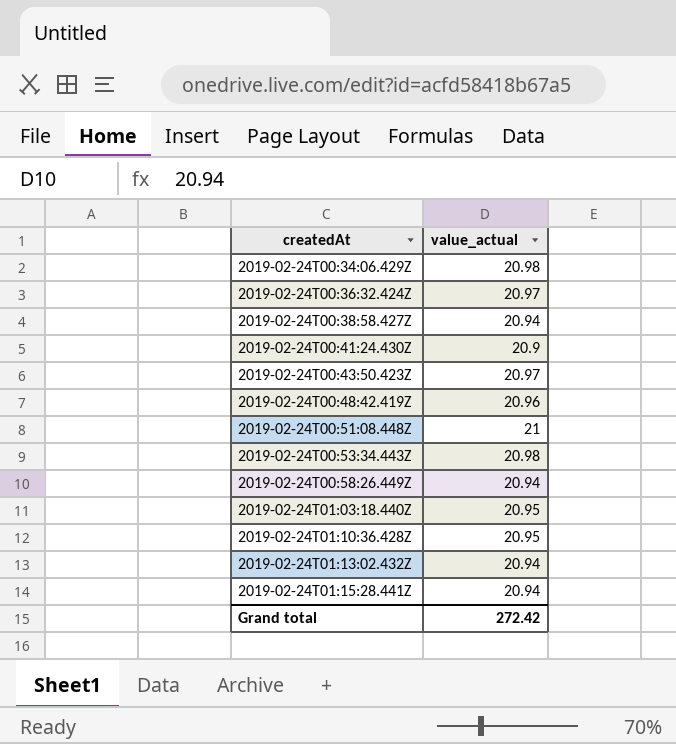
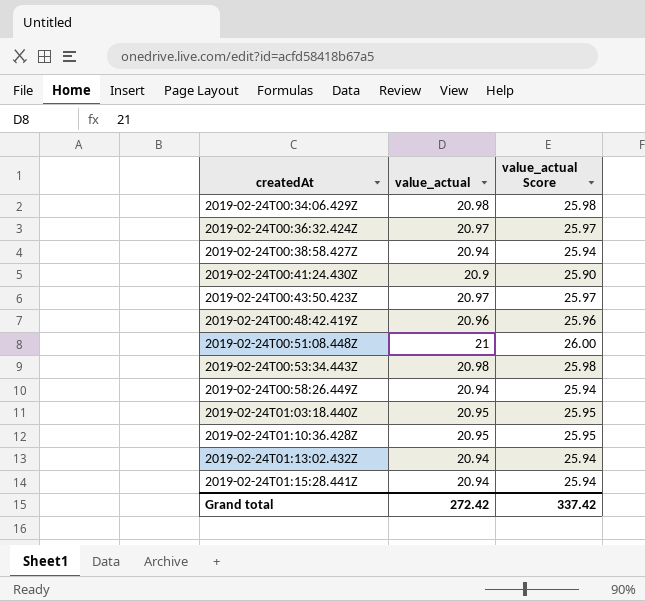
column value_actual Score | formula: none -> [value_actual] + 5

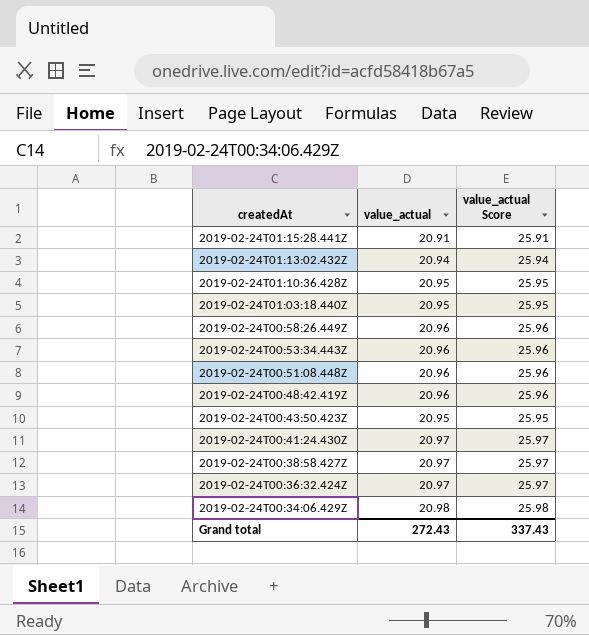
row order: createdAt ascending -> createdAt descending
2019-02-24T01:15:28.441Z | value_actual: 20.94 -> 20.91
2019-02-24T01:15:28.441Z | value_actual Score: 25.94 -> 25.91
2019-02-24T00:58:26.449Z | value_actual: 20.94 -> 20.96
2019-02-24T00:58:26.449Z | value_actual Score: 25.94 -> 25.96
2019-02-24T00:53:34.443Z | value_actual: 20.98 -> 20.96
2019-02-24T00:53:34.443Z | value_actual Score: 25.98 -> 25.96
2019-02-24T00:51:08.448Z | value_actual: 21 -> 20.96
2019-02-24T00:51:08.448Z | value_actual Score: 26.00 -> 25.96
2019-02-24T00:43:50.423Z | value_actual: 20.97 -> 20.95
2019-02-24T00:43:50.423Z | value_actual Score: 25.97 -> 25.95
2019-02-24T00:41:24.430Z | value_actual: 20.9 -> 20.97
2019-02-24T00:41:24.430Z | value_actual Score: 25.90 -> 25.97
2019-02-24T00:38:58.427Z | value_actual: 20.94 -> 20.97
2019-02-24T00:38:58.427Z | value_actual Score: 25.94 -> 25.97
Grand total | value_actual: 272.42 -> 272.43
Grand total | value_actual Score: 337.42 -> 337.43

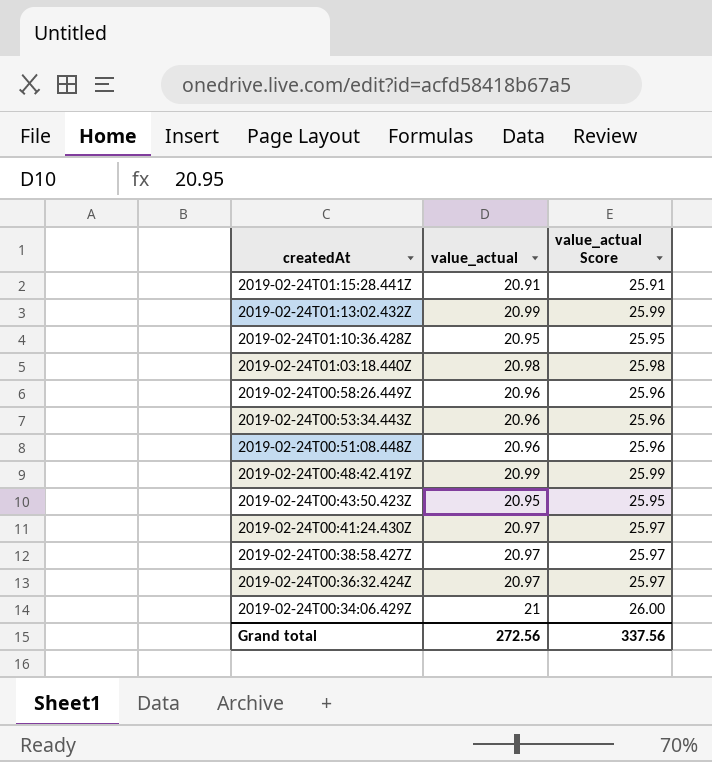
2019-02-24T01:13:02.432Z | value_actual: 20.94 -> 20.99
2019-02-24T01:13:02.432Z | value_actual Score: 25.94 -> 25.99
2019-02-24T01:03:18.440Z | value_actual: 20.95 -> 20.98
2019-02-24T01:03:18.440Z | value_actual Score: 25.95 -> 25.98
2019-02-24T00:48:42.419Z | value_actual: 20.96 -> 20.99
2019-02-24T00:48:42.419Z | value_actual Score: 25.96 -> 25.99
2019-02-24T00:34:06.429Z | value_actual: 20.98 -> 21
2019-02-24T00:34:06.429Z | value_actual Score: 25.98 -> 26.00
Grand total | value_actual: 272.43 -> 272.56
Grand total | value_actual Score: 337.43 -> 337.56

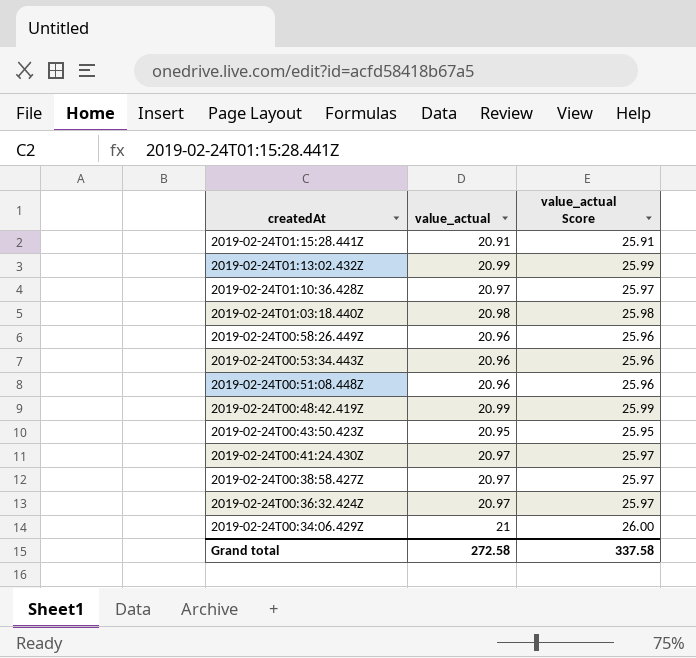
2019-02-24T01:10:36.428Z | value_actual: 20.95 -> 20.97
2019-02-24T01:10:36.428Z | value_actual Score: 25.95 -> 25.97
Grand total | value_actual: 272.56 -> 272.58
Grand total | value_actual Score: 337.56 -> 337.58

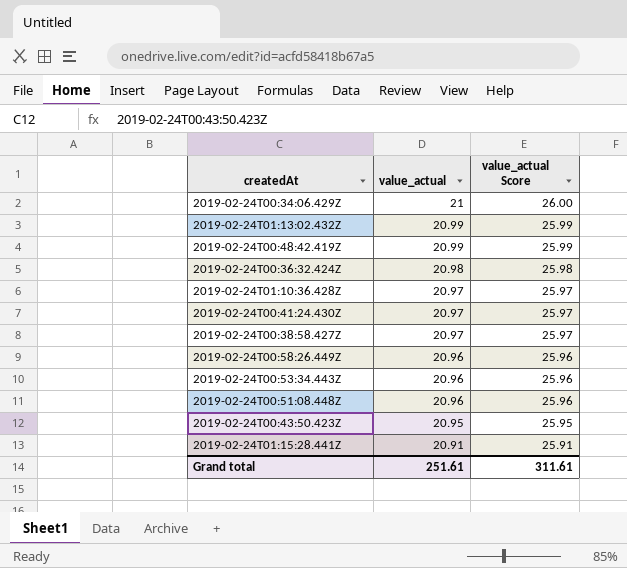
row order: createdAt descending -> value_actual descending
row 2019-02-24T01:03:18.440Z: 20.98 | 25.98 -> none
2019-02-24T00:36:32.424Z | value_actual: 20.97 -> 20.98
2019-02-24T00:36:32.424Z | value_actual Score: 25.97 -> 25.98
Grand total | value_actual: 272.58 -> 251.61
Grand total | value_actual Score: 337.58 -> 311.61

